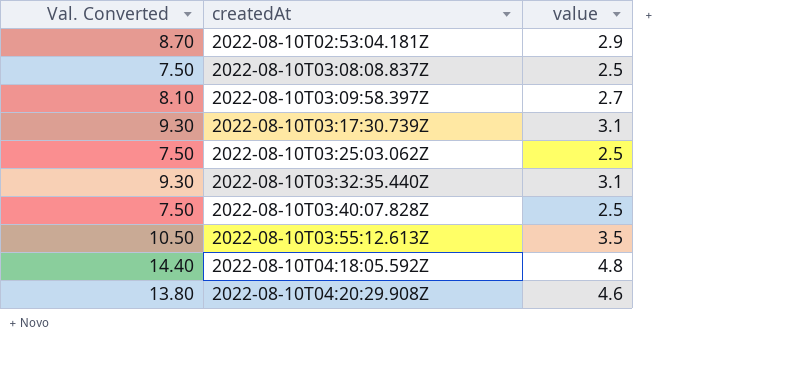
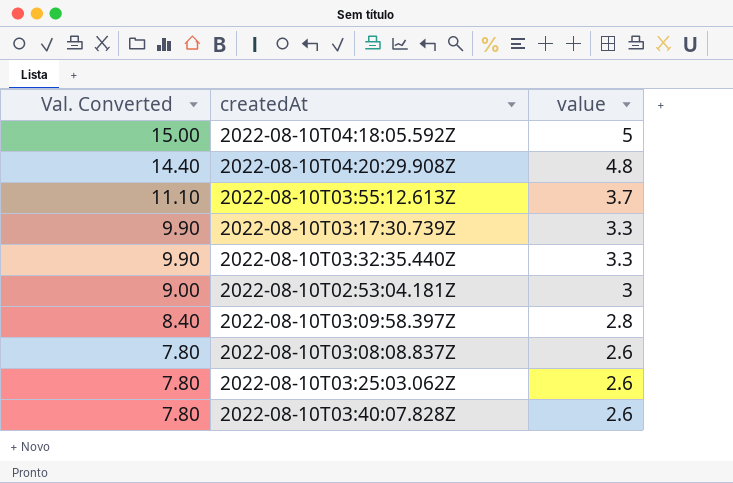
row order: createdAt ascending -> Val. Converted descending
2022-08-10T04:18:05.592Z | Val. Converted: 14.40 -> 15.00
2022-08-10T04:18:05.592Z | value: 4.8 -> 5
2022-08-10T04:20:29.908Z | Val. Converted: 13.80 -> 14.40
2022-08-10T04:20:29.908Z | value: 4.6 -> 4.8
2022-08-10T03:55:12.613Z | Val. Converted: 10.50 -> 11.10
2022-08-10T03:55:12.613Z | value: 3.5 -> 3.7
2022-08-10T03:17:30.739Z | Val. Converted: 9.30 -> 9.90
2022-08-10T03:17:30.739Z | value: 3.1 -> 3.3
2022-08-10T03:32:35.440Z | Val. Converted: 9.30 -> 9.90
2022-08-10T03:32:35.440Z | value: 3.1 -> 3.3
2022-08-10T02:53:04.181Z | Val. Converted: 8.70 -> 9.00
2022-08-10T02:53:04.181Z | value: 2.9 -> 3
2022-08-10T03:09:58.397Z | Val. Converted: 8.10 -> 8.40
2022-08-10T03:09:58.397Z | value: 2.7 -> 2.8
2022-08-10T03:08:08.837Z | Val. Converted: 7.50 -> 7.80
2022-08-10T03:08:08.837Z | value: 2.5 -> 2.6
2022-08-10T03:25:03.062Z | Val. Converted: 7.50 -> 7.80
2022-08-10T03:25:03.062Z | value: 2.5 -> 2.6
2022-08-10T03:40:07.828Z | Val. Converted: 7.50 -> 7.80
2022-08-10T03:40:07.828Z | value: 2.5 -> 2.6

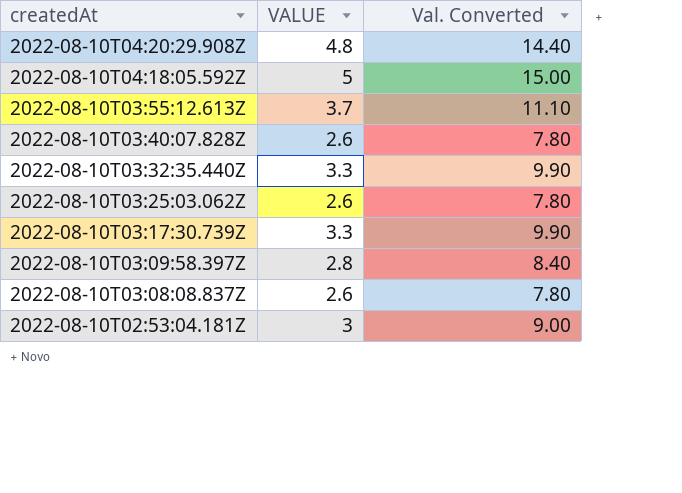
row order: Val. Converted descending -> createdAt descending
column name: value -> VALUE
column Val. Converted | position: 1 -> 3

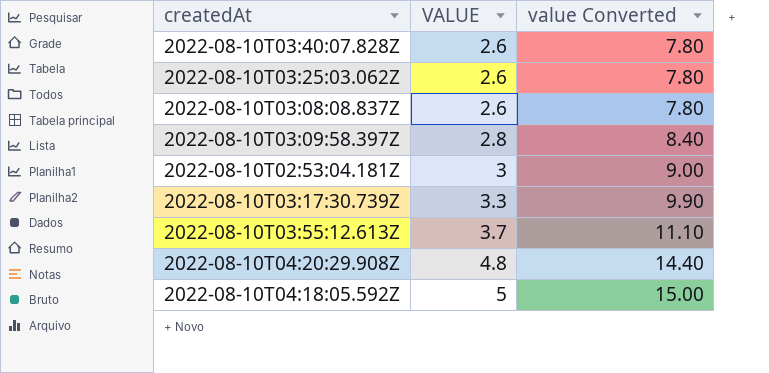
row order: createdAt descending -> VALUE ascending
column name: Val. Converted -> value Converted
row 2022-08-10T03:32:35.440Z: 3.3 | 9.90 -> none

